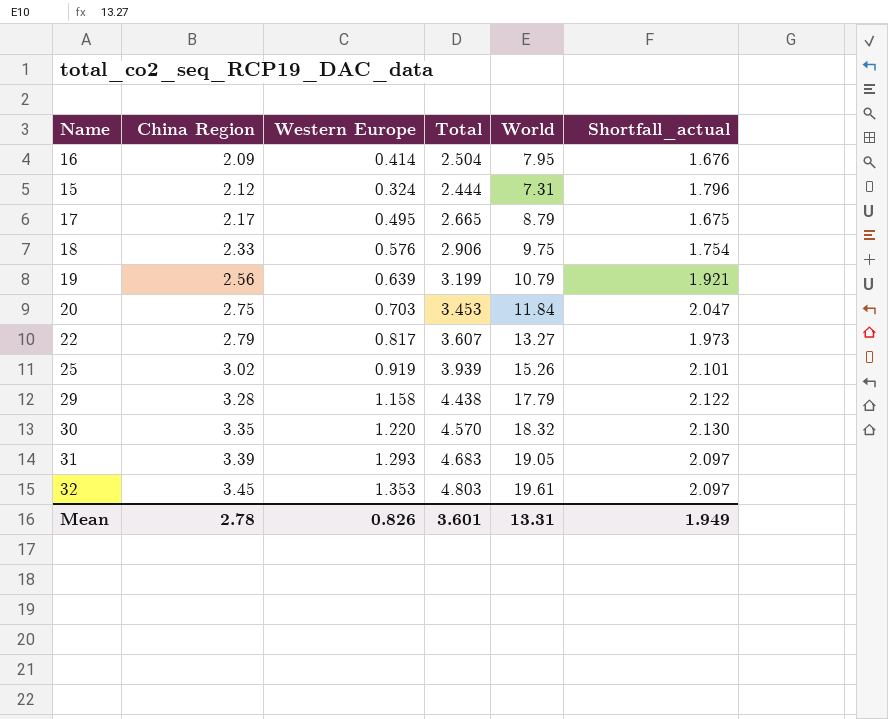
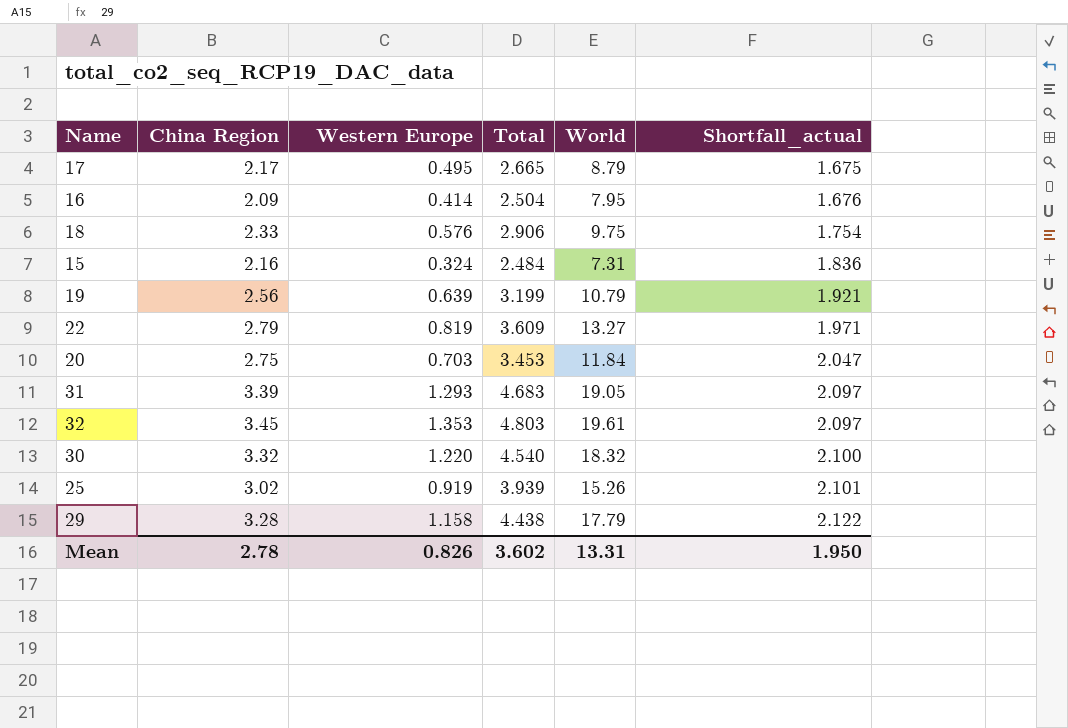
row order: China Region ascending -> Shortfall_actual ascending
15 | China Region: 2.12 -> 2.16
15 | Total: 2.444 -> 2.484
15 | Shortfall_actual: 1.796 -> 1.836
22 | Western Europe: 0.817 -> 0.819
22 | Total: 3.607 -> 3.609
22 | Shortfall_actual: 1.973 -> 1.971
30 | China Region: 3.35 -> 3.32
30 | Total: 4.570 -> 4.540
30 | Shortfall_actual: 2.130 -> 2.100
Mean | Total: 3.601 -> 3.602
Mean | Shortfall_actual: 1.949 -> 1.950

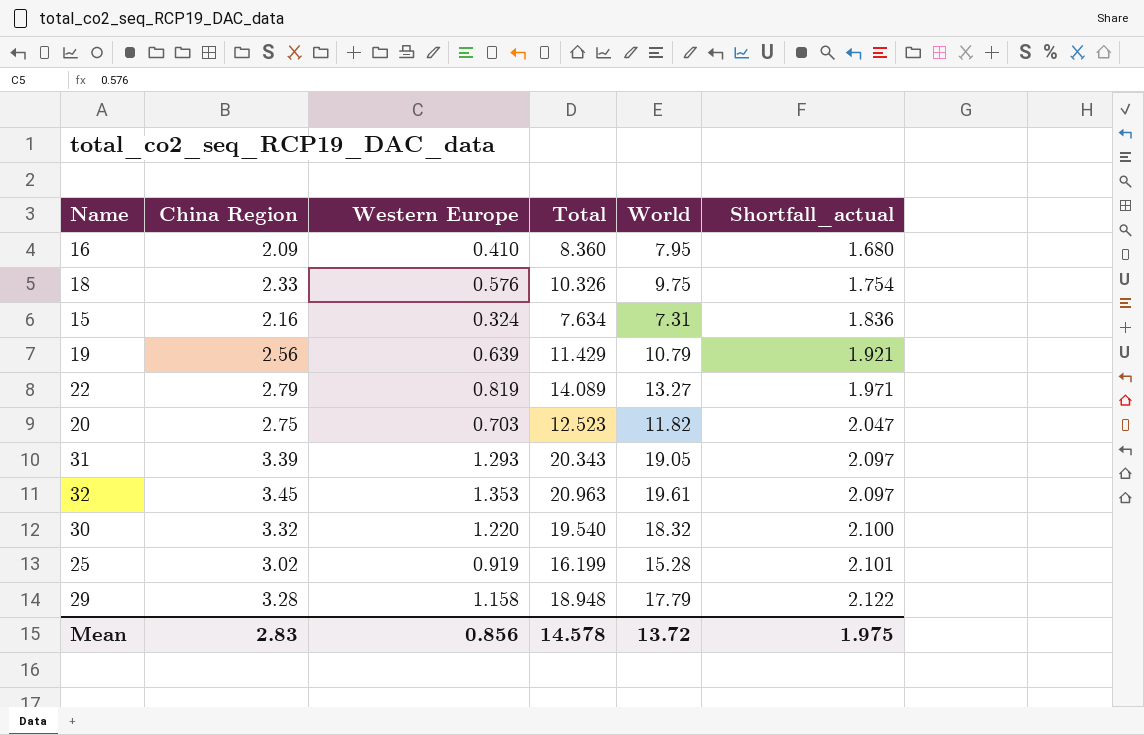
column Total | formula: [China Region] + [Western Europe] -> [Western Europe] + [World]
row 17: 2.17 | 0.495 | 2.665 | 8.79 | 1.675 -> none
16 | Western Europe: 0.414 -> 0.410
16 | Shortfall_actual: 1.676 -> 1.680
20 | World: 11.84 -> 11.82
25 | World: 15.26 -> 15.28
Mean | China Region: 2.78 -> 2.83
Mean | Western Europe: 0.826 -> 0.856
Mean | Total: 3.602 -> 14.578
Mean | World: 13.31 -> 13.72
Mean | Shortfall_actual: 1.950 -> 1.975

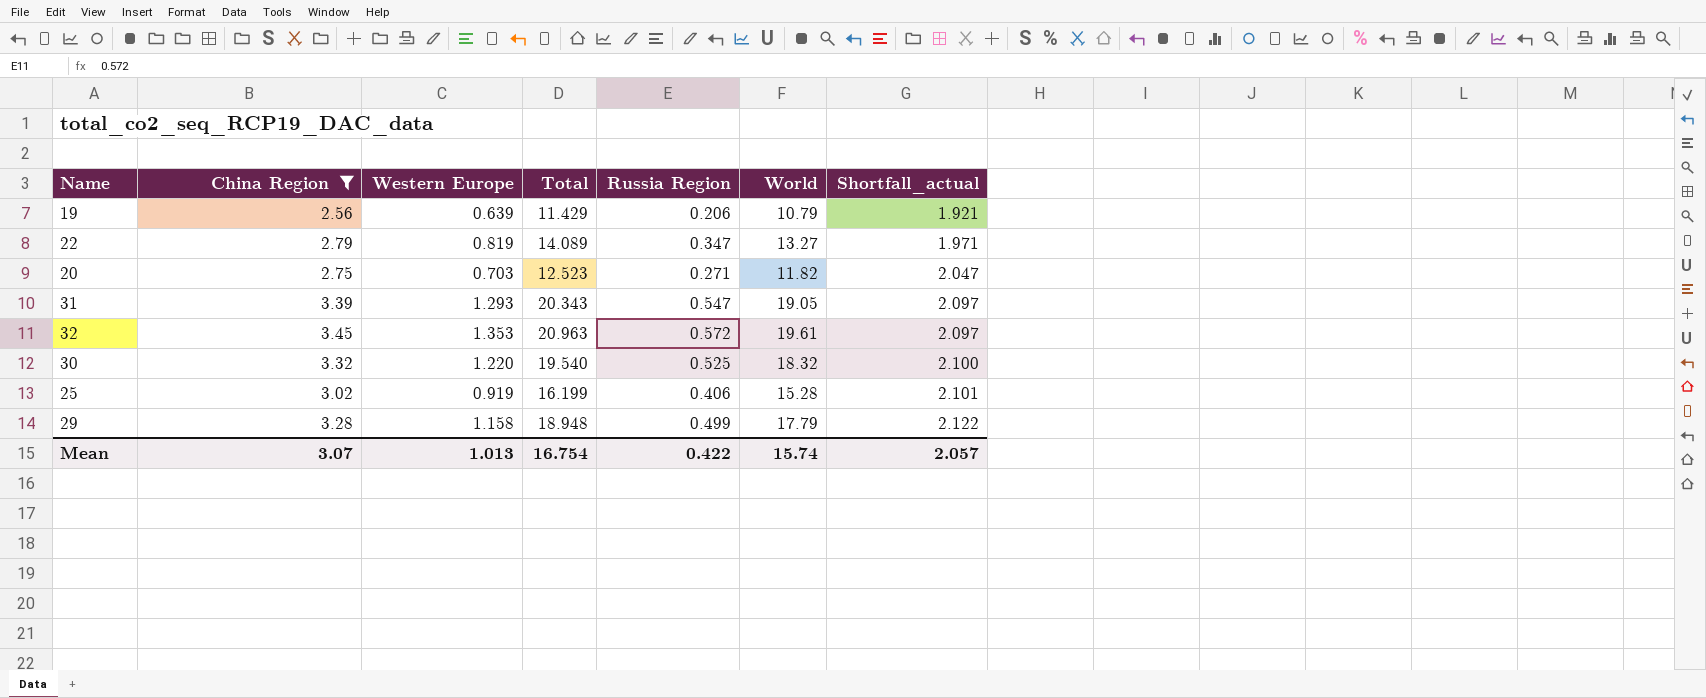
filter: none -> China Region >= 2.56
column Russia Region | position: none -> 5
Mean | China Region: 2.83 -> 3.07
Mean | Western Europe: 0.856 -> 1.013
Mean | Total: 14.578 -> 16.754
Mean | World: 13.72 -> 15.74
Mean | Shortfall_actual: 1.975 -> 2.057

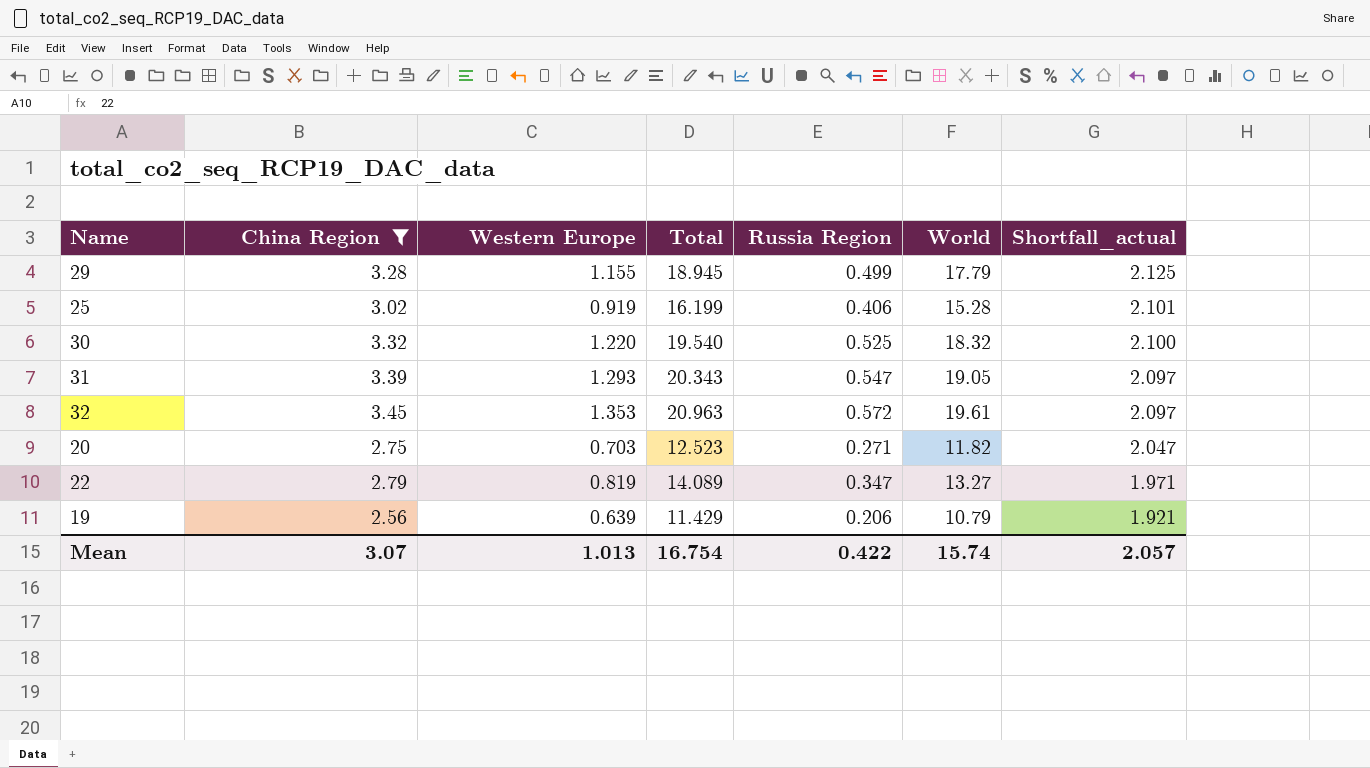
row order: Shortfall_actual ascending -> Shortfall_actual descending
29 | Western Europe: 1.158 -> 1.155
29 | Total: 18.948 -> 18.945
29 | Shortfall_actual: 2.122 -> 2.125

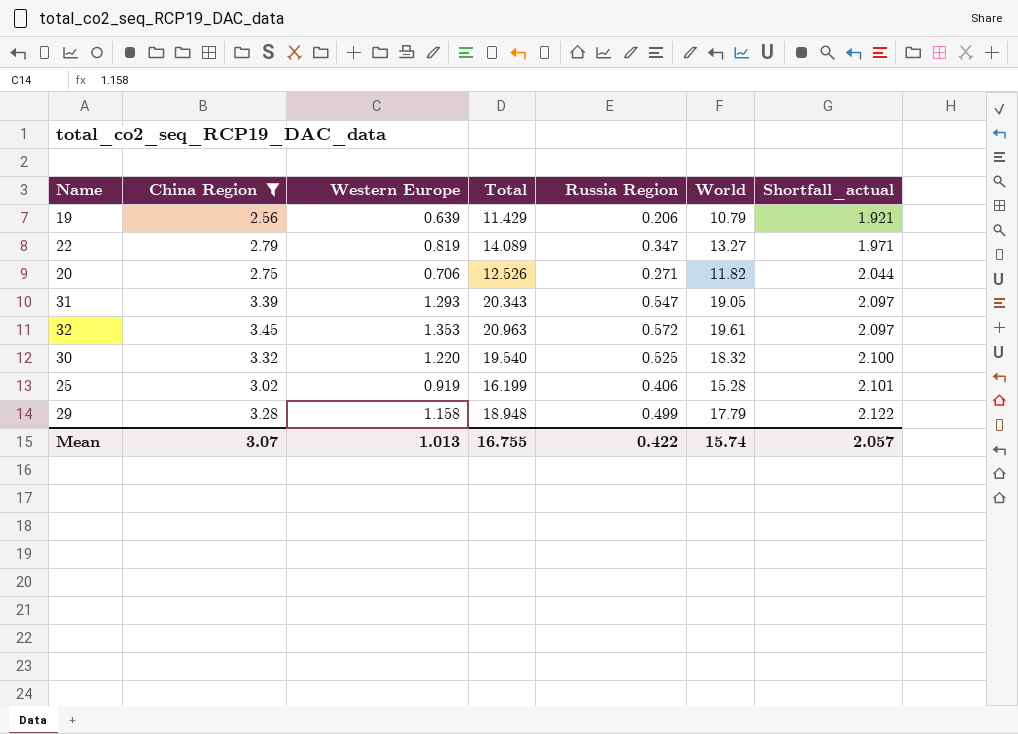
row order: Shortfall_actual descending -> Shortfall_actual ascending
20 | Western Europe: 0.703 -> 0.706
20 | Total: 12.523 -> 12.526
20 | Shortfall_actual: 2.047 -> 2.044
29 | Western Europe: 1.155 -> 1.158
29 | Total: 18.945 -> 18.948
29 | Shortfall_actual: 2.125 -> 2.122
Mean | Total: 16.754 -> 16.755

